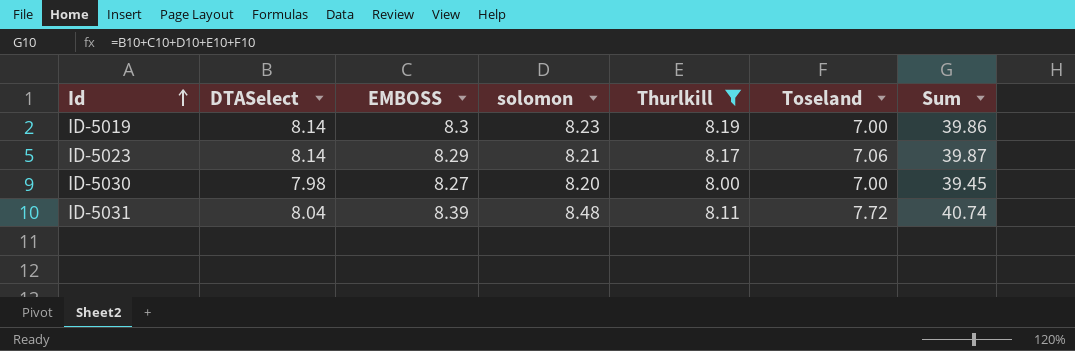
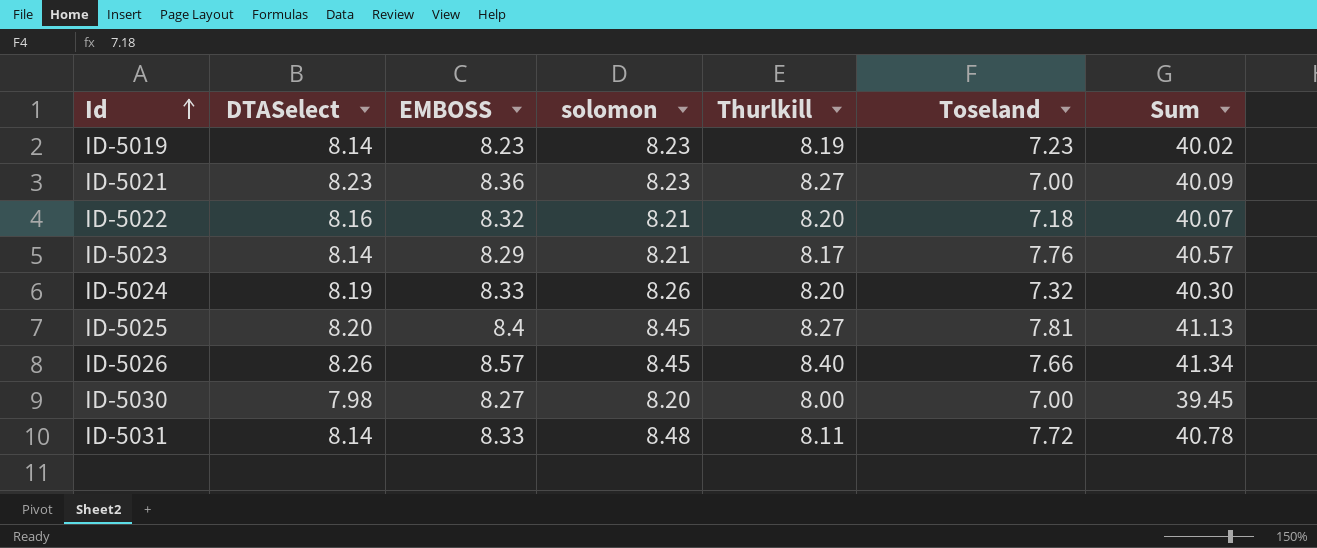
filter: Thurlkill <= 8.19 -> none
ID-5019 | EMBOSS: 8.3 -> 8.23
ID-5019 | Toseland: 7.00 -> 7.23
ID-5019 | Sum: 39.86 -> 40.02
ID-5023 | Toseland: 7.06 -> 7.76
ID-5023 | Sum: 39.87 -> 40.57
ID-5031 | DTASelect: 8.04 -> 8.14
ID-5031 | EMBOSS: 8.39 -> 8.33
ID-5031 | Sum: 40.74 -> 40.78

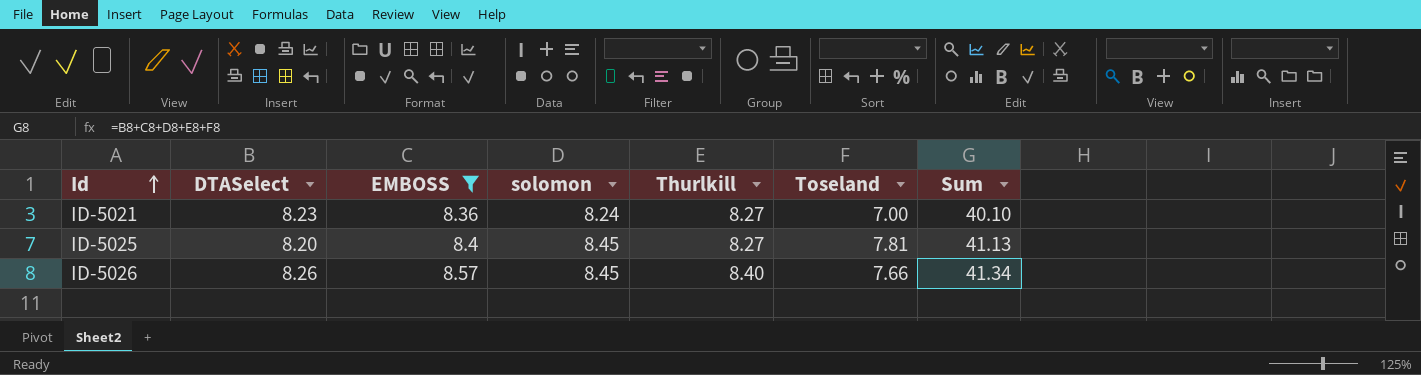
filter: none -> EMBOSS >= 8.36
ID-5021 | solomon: 8.23 -> 8.24
ID-5021 | Sum: 40.09 -> 40.10

